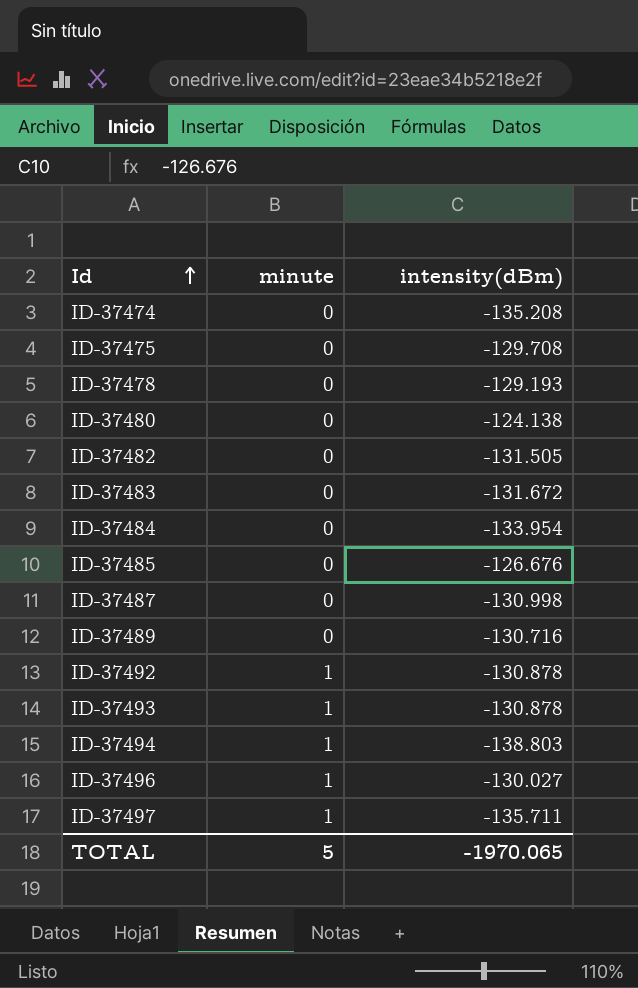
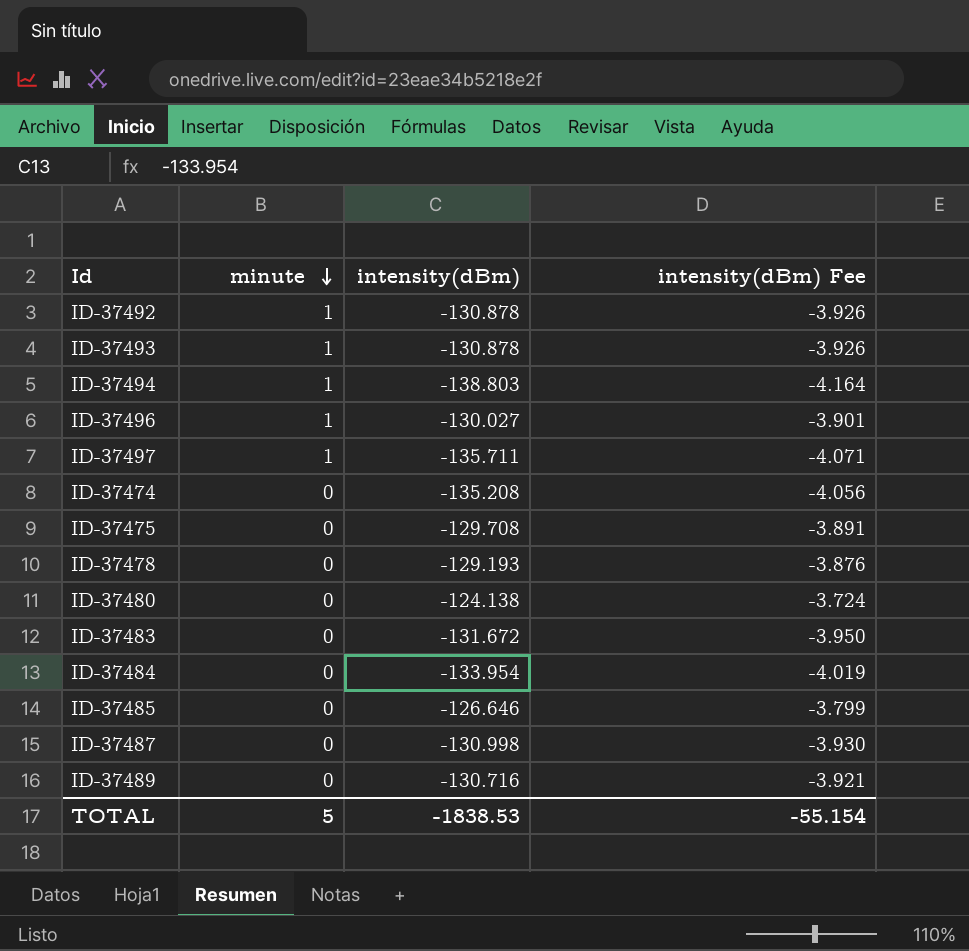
row order: Id ascending -> minute descending
column intensity(dBm) Fee | formula: none -> [intensity(dBm)] * 0.03
row ID-37482: 0 | -131.505 -> none
ID-37485 | intensity(dBm): -126.676 -> -126.646
TOTAL | intensity(dBm): -1970.065 -> -1838.53

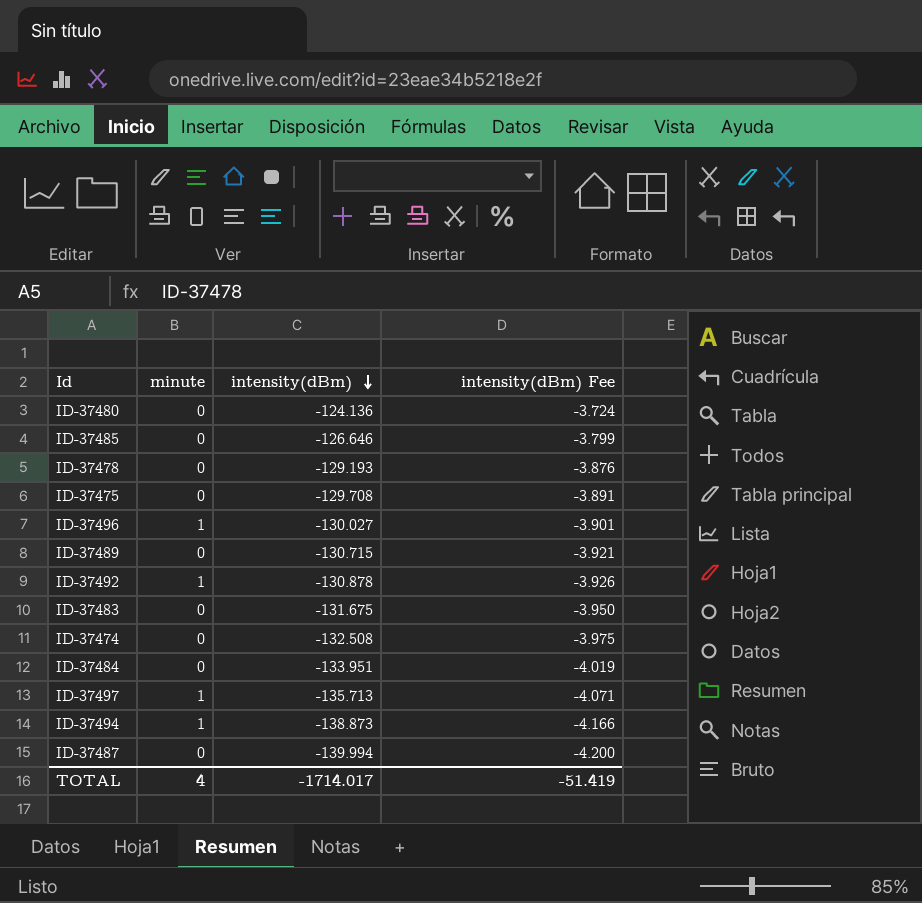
row order: minute descending -> intensity(dBm) descending
row ID-37493: 1 | -130.878 | -3.926 -> none
ID-37480 | intensity(dBm): -124.138 -> -124.136
ID-37489 | intensity(dBm): -130.716 -> -130.715
ID-37483 | intensity(dBm): -131.672 -> -131.675
ID-37474 | intensity(dBm): -135.208 -> -132.508
ID-37474 | intensity(dBm) Fee: -4.056 -> -3.975
ID-37484 | intensity(dBm): -133.954 -> -133.951
ID-37497 | intensity(dBm): -135.711 -> -135.713
ID-37494 | intensity(dBm): -138.803 -> -138.873
ID-37494 | intensity(dBm) Fee: -4.164 -> -4.166
ID-37487 | intensity(dBm): -130.998 -> -139.994
ID-37487 | intensity(dBm) Fee: -3.930 -> -4.200
TOTAL | minute: 5 -> 4
TOTAL | intensity(dBm): -1838.53 -> -1714.017
TOTAL | intensity(dBm) Fee: -55.154 -> -51.419

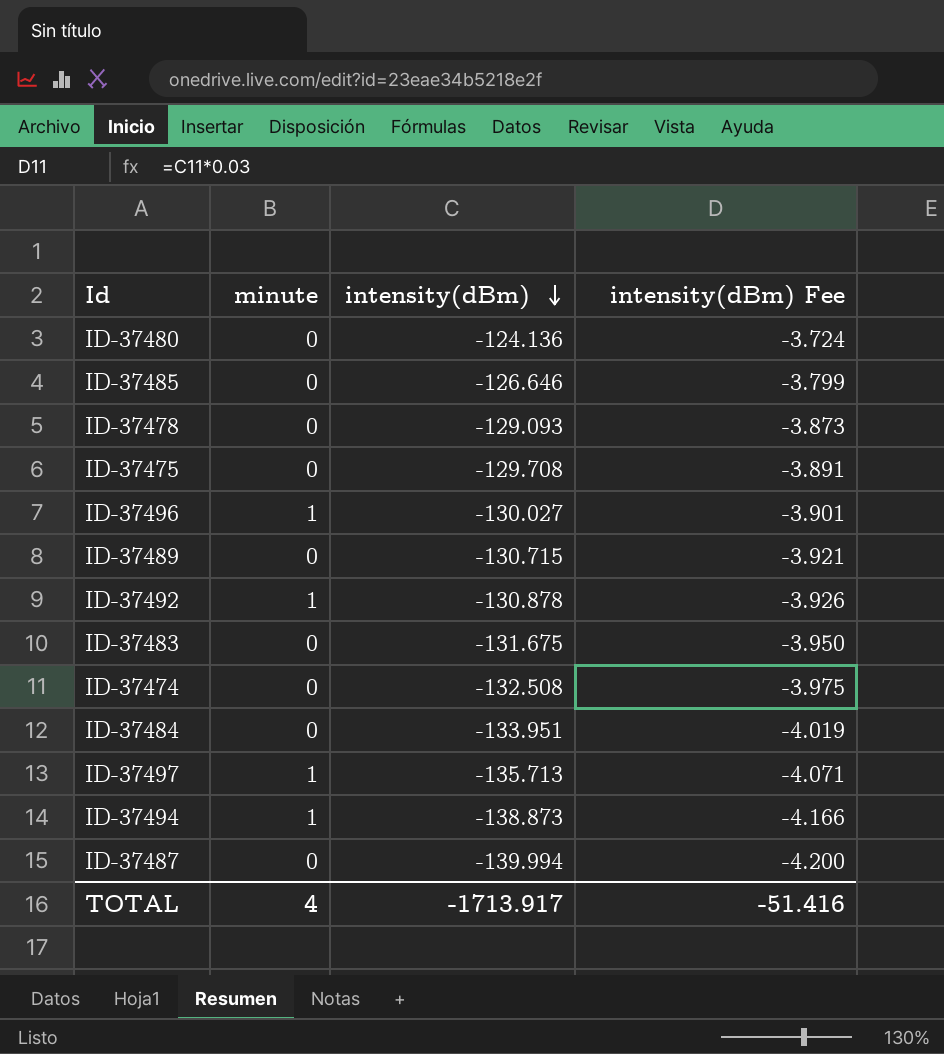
ID-37478 | intensity(dBm): -129.193 -> -129.093
ID-37478 | intensity(dBm) Fee: -3.876 -> -3.873
TOTAL | intensity(dBm): -1714.017 -> -1713.917
TOTAL | intensity(dBm) Fee: -51.419 -> -51.416

